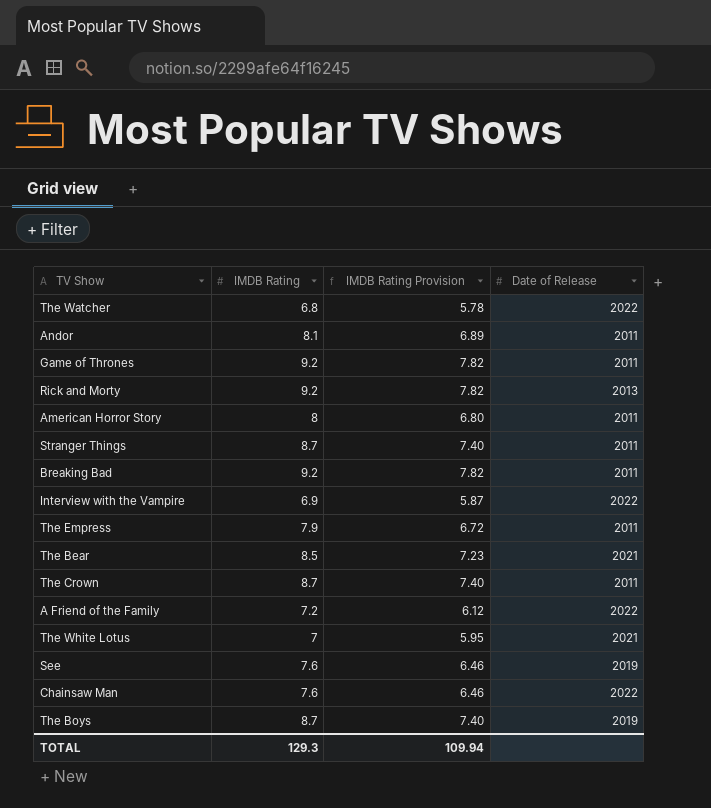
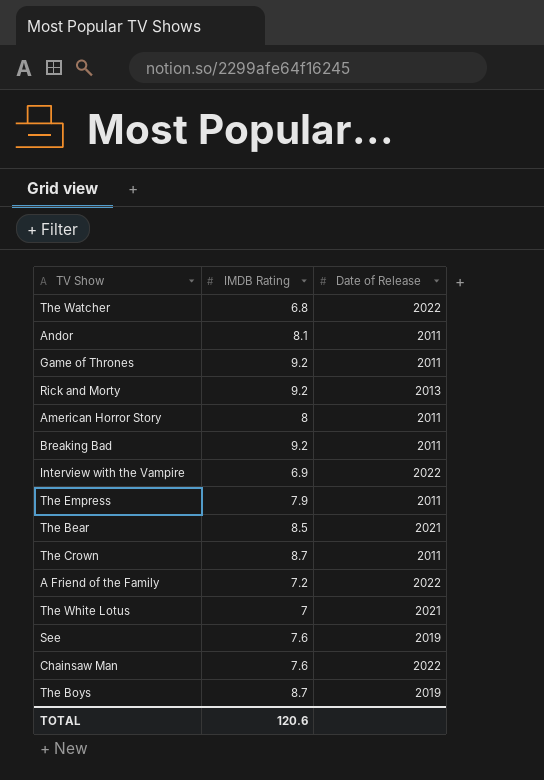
column IMDB Rating Provision | formula: [IMDB Rating] * 0.85 -> none
row Stranger Things: 8.7 | 7.40 | 2011 -> none
TOTAL | IMDB Rating: 129.3 -> 120.6

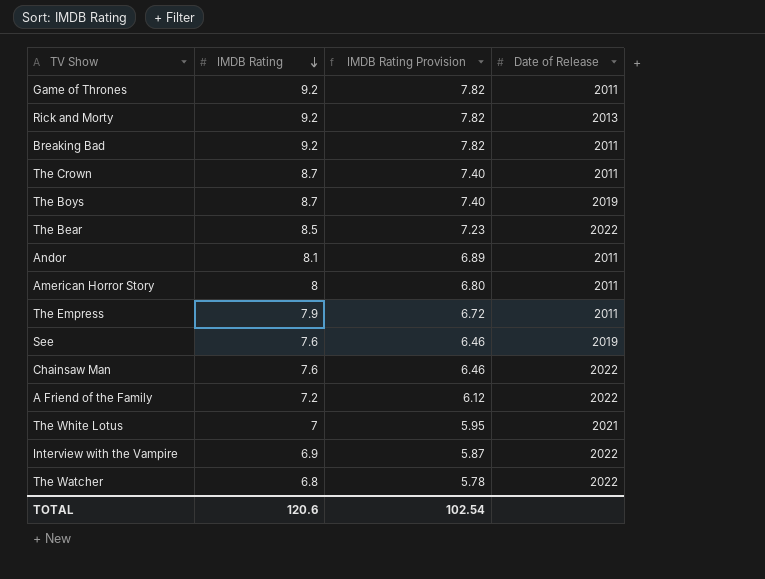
row order: none -> IMDB Rating descending
column IMDB Rating Provision | formula: none -> [IMDB Rating] * 0.85
The Bear | Date of Release: 2021 -> 2022

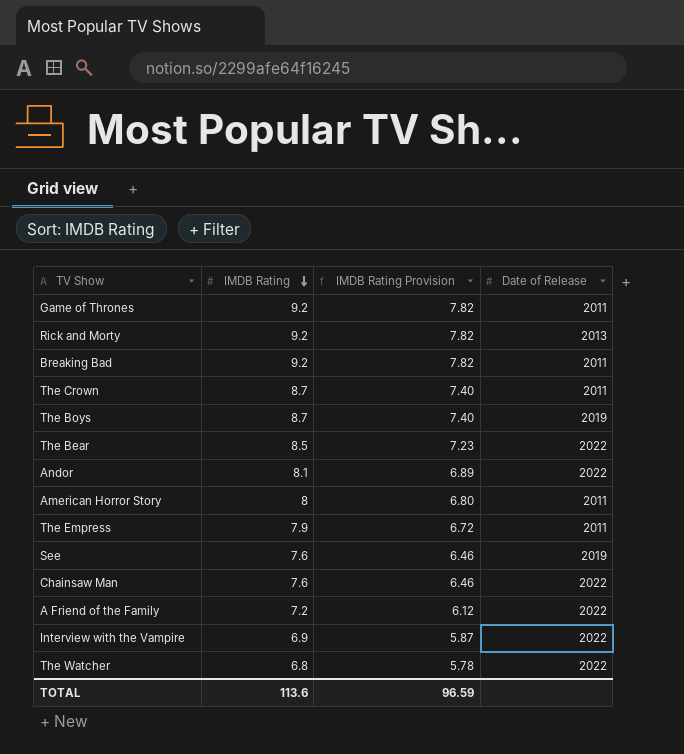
row The White Lotus: 7 | 5.95 | 2021 -> none
Andor | Date of Release: 2011 -> 2022
TOTAL | IMDB Rating: 120.6 -> 113.6
TOTAL | IMDB Rating Provision: 102.54 -> 96.59

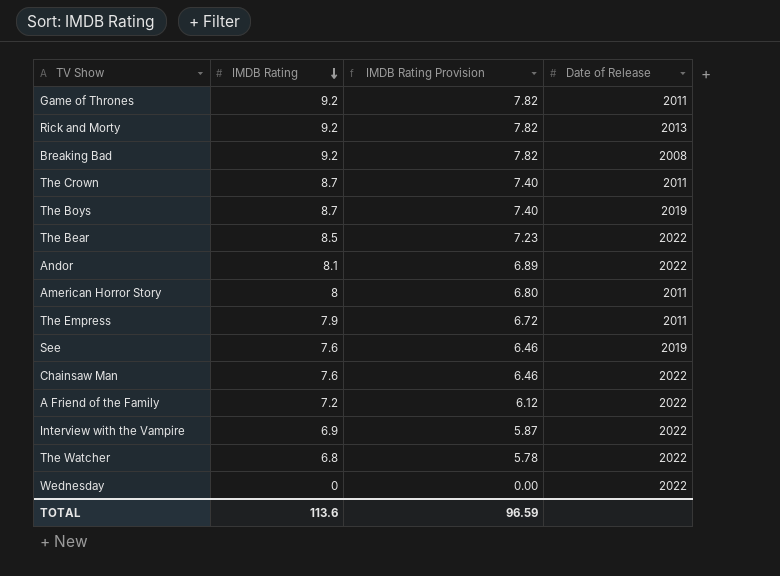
Breaking Bad | Date of Release: 2011 -> 2008
row Wednesday: none -> 0 | 0.00 | 2022

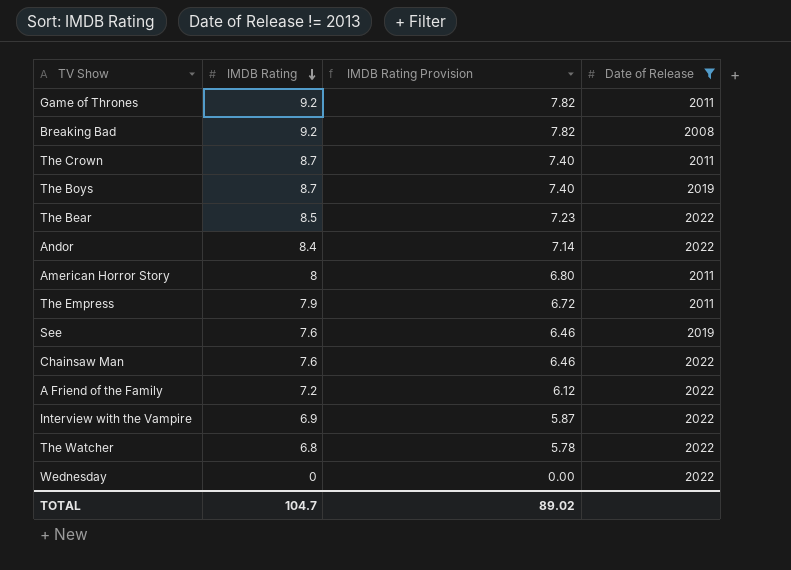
filter: none -> Date of Release != 2013
Andor | IMDB Rating: 8.1 -> 8.4
Andor | IMDB Rating Provision: 6.89 -> 7.14
TOTAL | IMDB Rating: 113.6 -> 104.7
TOTAL | IMDB Rating Provision: 96.59 -> 89.02

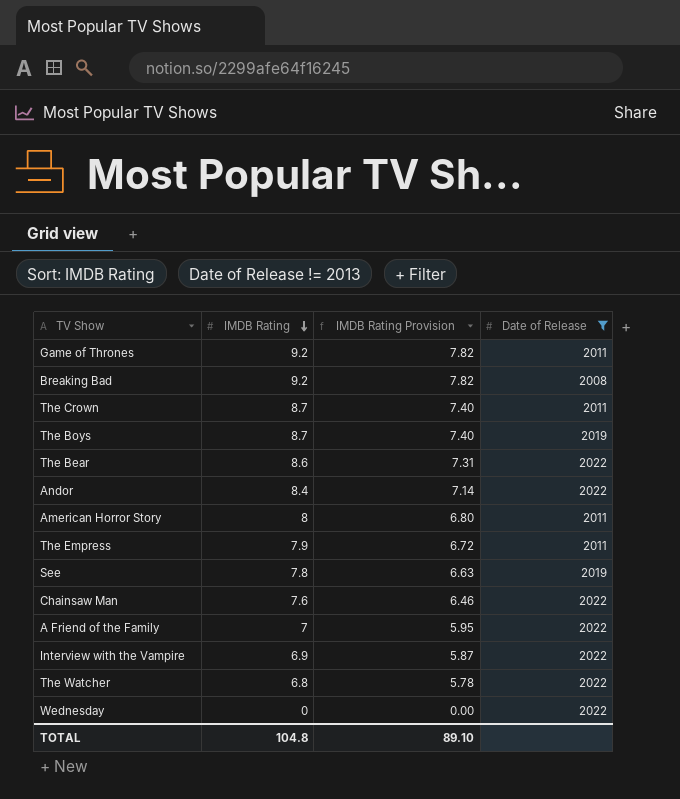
The Bear | IMDB Rating: 8.5 -> 8.6
The Bear | IMDB Rating Provision: 7.23 -> 7.31
See | IMDB Rating: 7.6 -> 7.8
See | IMDB Rating Provision: 6.46 -> 6.63
A Friend of the Family | IMDB Rating: 7.2 -> 7
A Friend of the Family | IMDB Rating Provision: 6.12 -> 5.95
TOTAL | IMDB Rating: 104.7 -> 104.8
TOTAL | IMDB Rating Provision: 89.02 -> 89.10

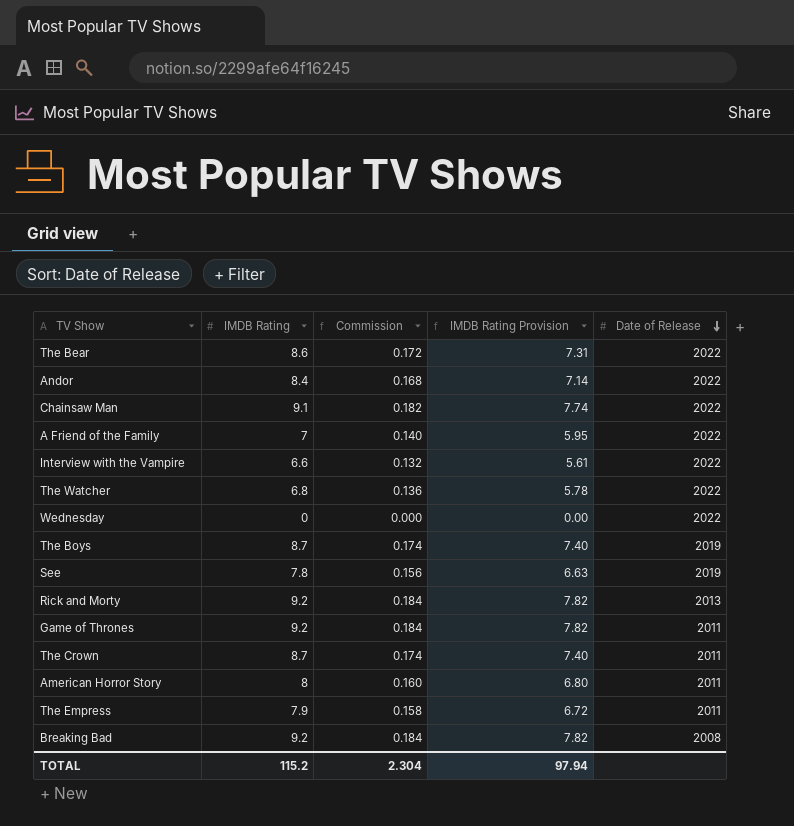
filter: Date of Release != 2013 -> none
row order: IMDB Rating descending -> Date of Release descending
column Commission | formula: none -> [IMDB Rating] * 0.02
Chainsaw Man | IMDB Rating: 7.6 -> 9.1
Chainsaw Man | IMDB Rating Provision: 6.46 -> 7.74
Interview with the Vampire | IMDB Rating: 6.9 -> 6.6
Interview with the Vampire | IMDB Rating Provision: 5.87 -> 5.61
TOTAL | IMDB Rating: 104.8 -> 115.2
TOTAL | IMDB Rating Provision: 89.10 -> 97.94

